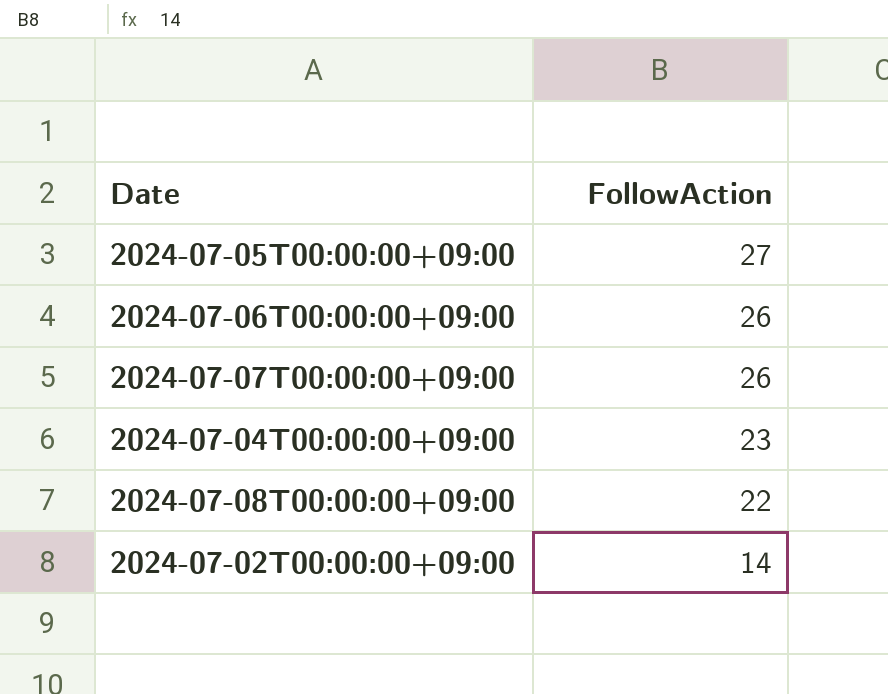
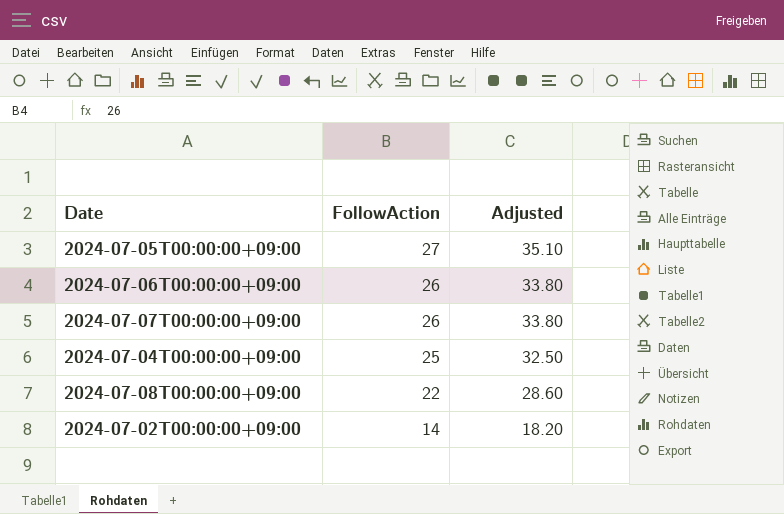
column Adjusted | formula: none -> [FollowAction] * 1.3
2024-07-04T00:00:00+09:00 | FollowAction: 23 -> 25

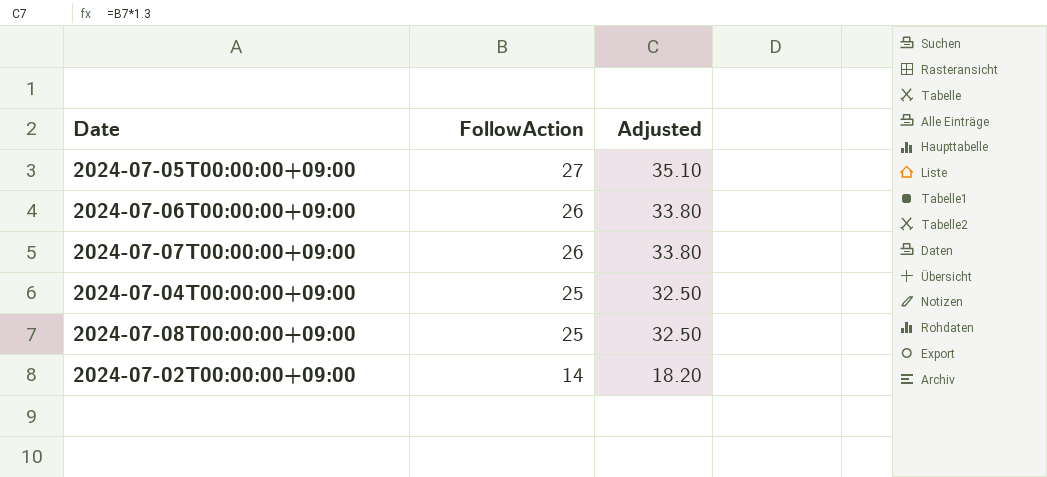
2024-07-08T00:00:00+09:00 | FollowAction: 22 -> 25
2024-07-08T00:00:00+09:00 | Adjusted: 28.60 -> 32.50

